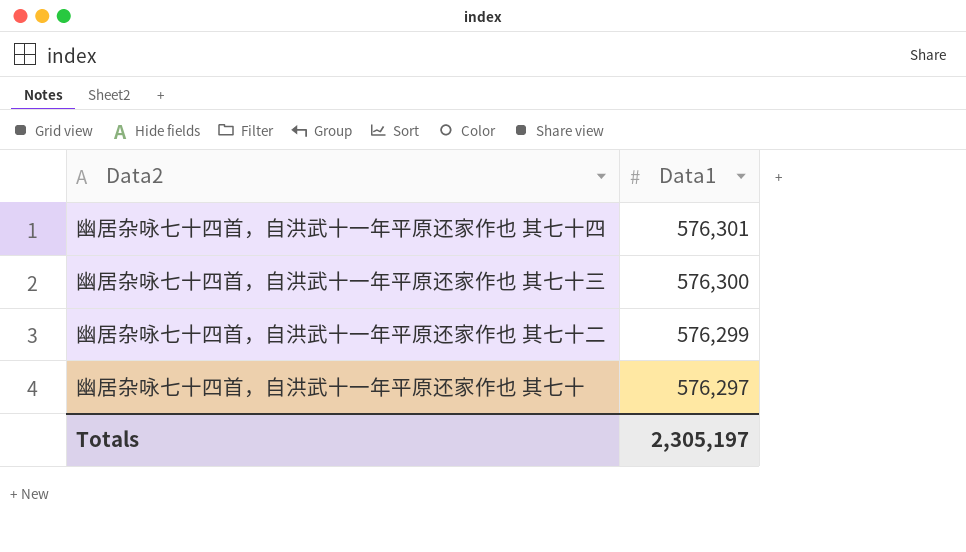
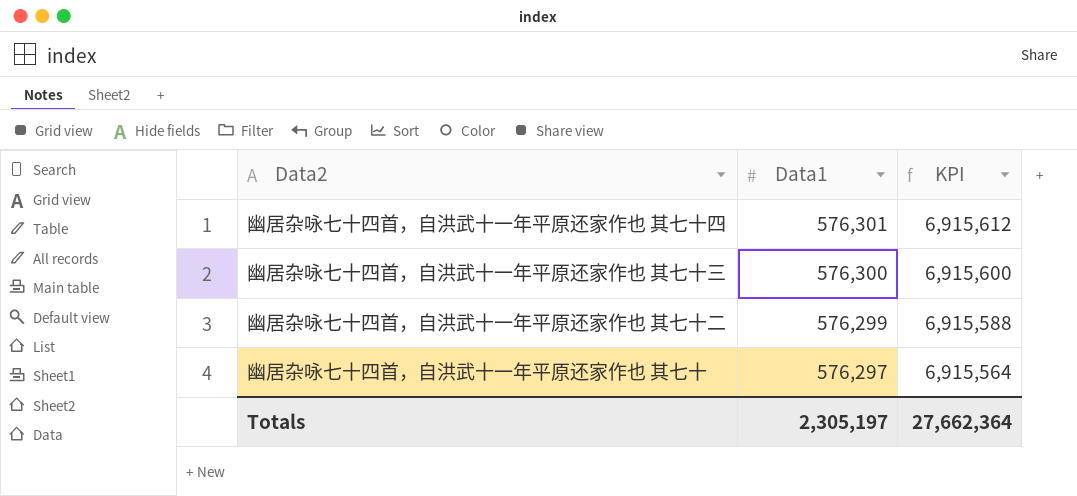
column KPI | formula: none -> [Data1] * 12

